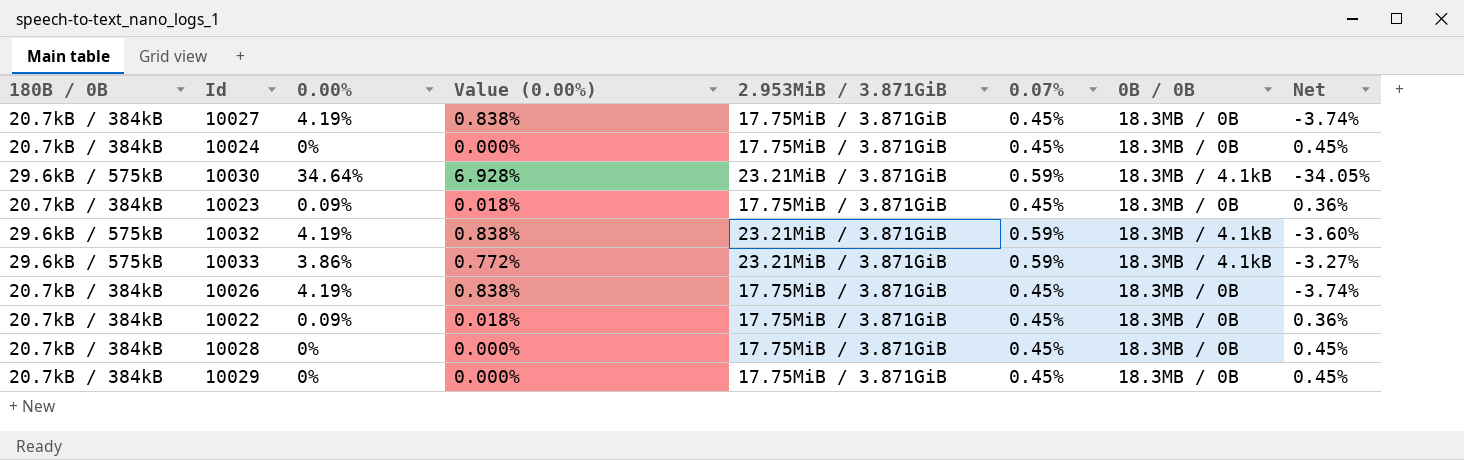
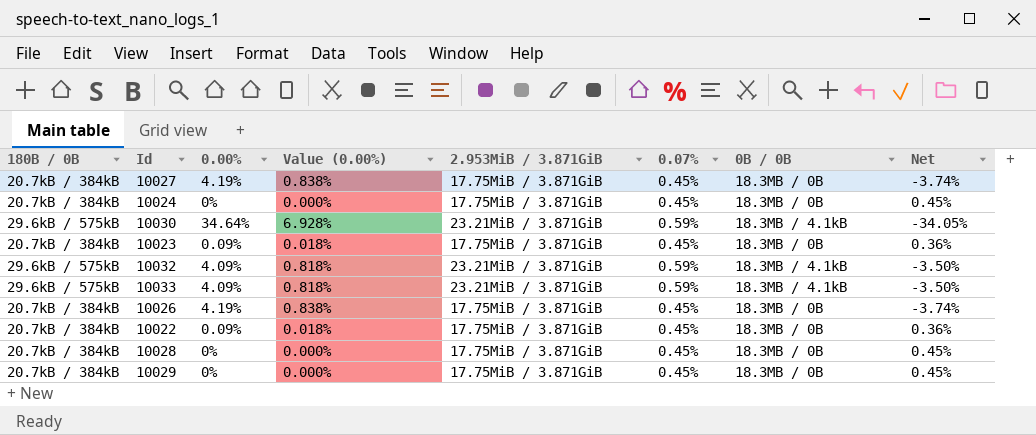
10032 | 0.00%: 4.19% -> 4.09%
10032 | Value (0.00%): 0.838% -> 0.818%
10032 | Net: -3.60% -> -3.50%
10033 | 0.00%: 3.86% -> 4.09%
10033 | Value (0.00%): 0.772% -> 0.818%
10033 | Net: -3.27% -> -3.50%

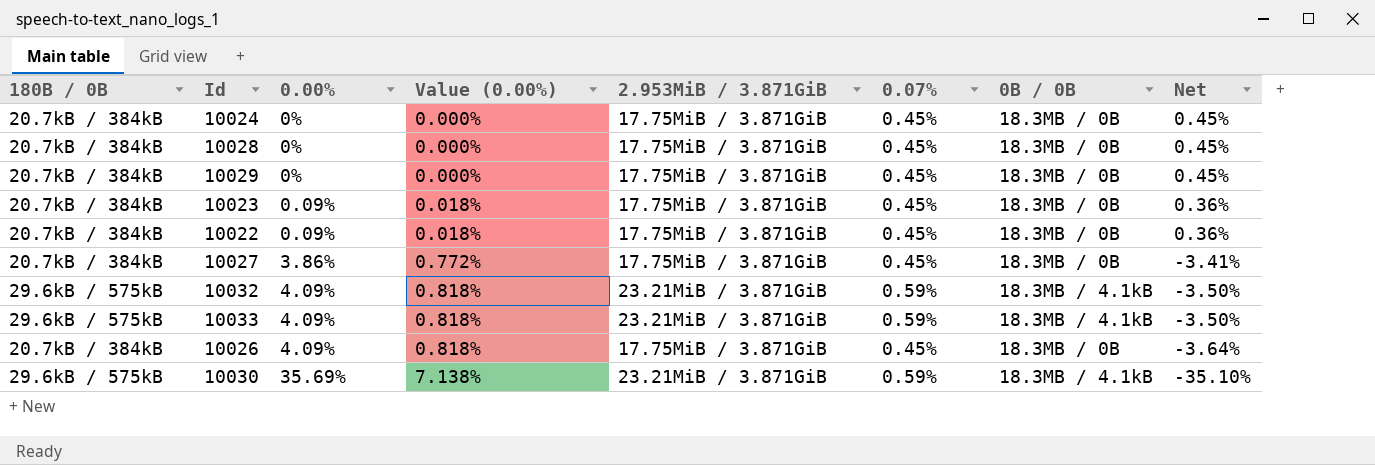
row order: none -> 0.00% ascending
10027 | 0.00%: 4.19% -> 3.86%
10027 | Value (0.00%): 0.838% -> 0.772%
10027 | Net: -3.74% -> -3.41%
10026 | 0.00%: 4.19% -> 4.09%
10026 | Value (0.00%): 0.838% -> 0.818%
10026 | Net: -3.74% -> -3.64%
10030 | 0.00%: 34.64% -> 35.69%
10030 | Value (0.00%): 6.928% -> 7.138%
10030 | Net: -34.05% -> -35.10%

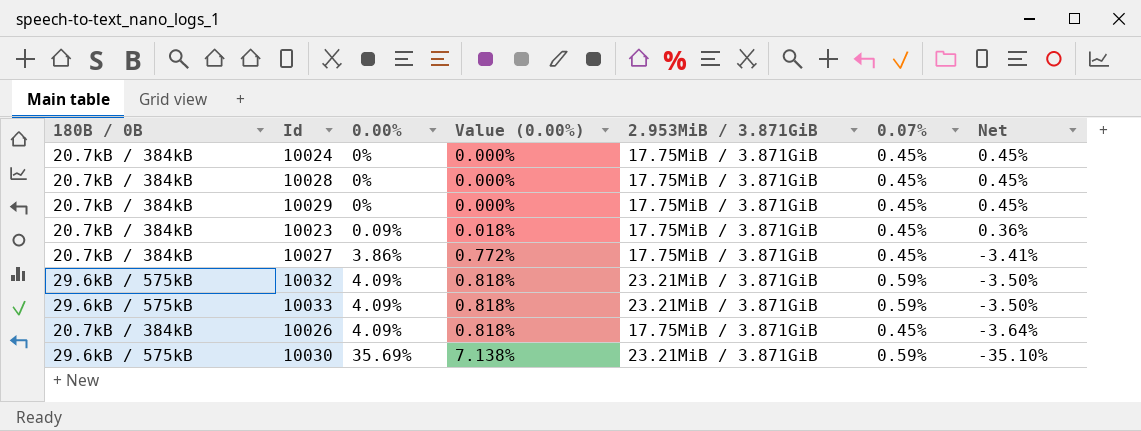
column 0B / 0B | position: 7 -> none
row 10022: 20.7kB / 384kB | 0.09% | 0.018% | 17.75MiB / 3.871GiB | 0.45% | 18.3MB / 0B | 0.36% -> none

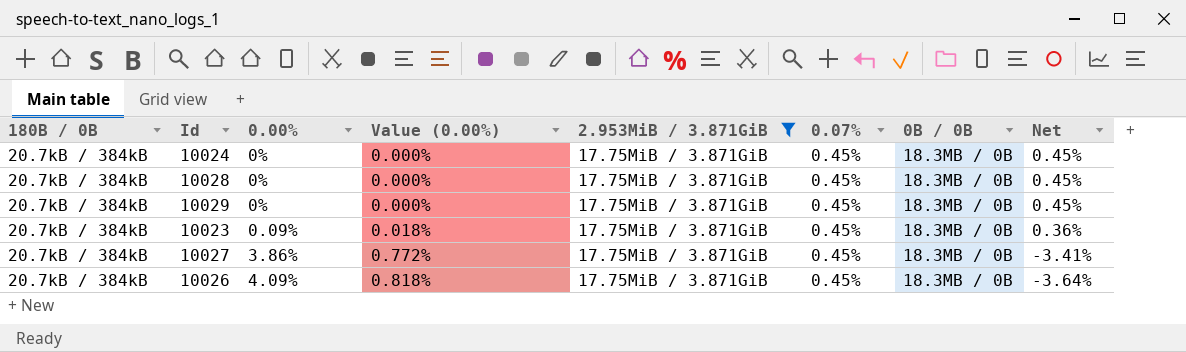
filter: none -> 2.953MiB / 3.871GiB = 17.75MiB / 3.871GiB
column 0B / 0B | position: none -> 7

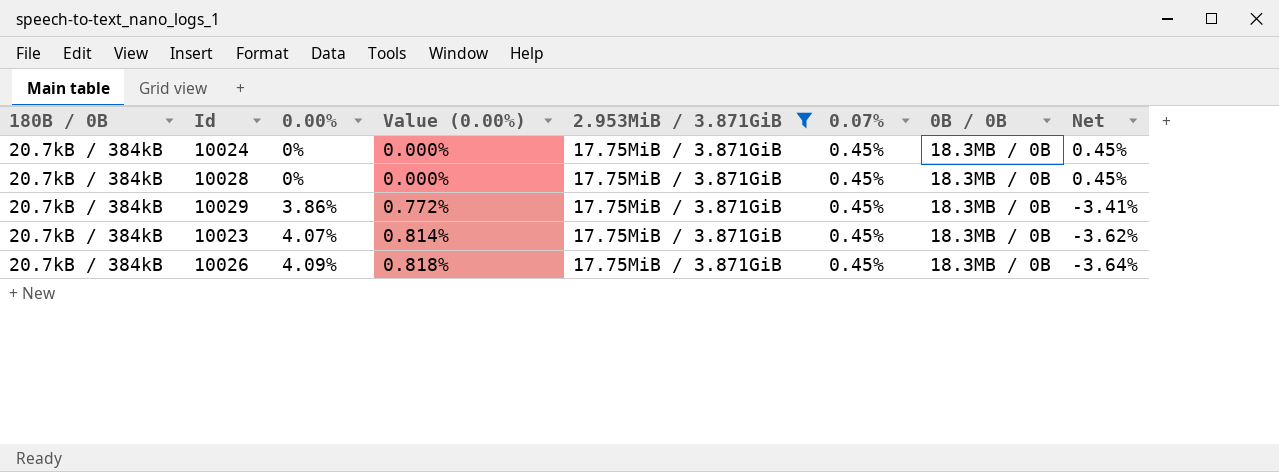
row 10027: 20.7kB / 384kB | 3.86% | 0.772% | 17.75MiB / 3.871GiB | 0.45% | 18.3MB / 0B | -3.41% -> none
10029 | 0.00%: 0% -> 3.86%
10029 | Value (0.00%): 0.000% -> 0.772%
10029 | Net: 0.45% -> -3.41%
10023 | 0.00%: 0.09% -> 4.07%
10023 | Value (0.00%): 0.018% -> 0.814%
10023 | Net: 0.36% -> -3.62%

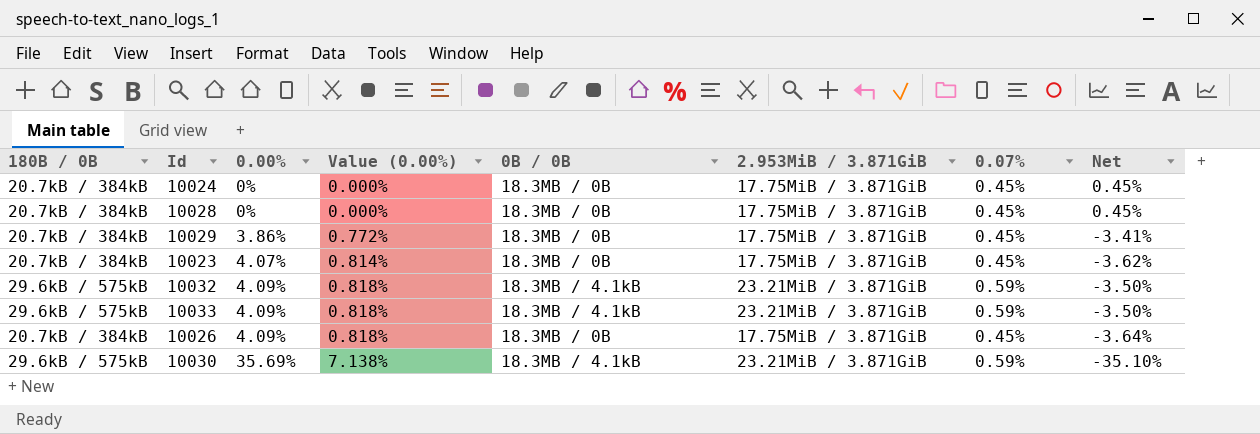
filter: 2.953MiB / 3.871GiB = 17.75MiB / 3.871GiB -> none
column 0B / 0B | position: 7 -> 5

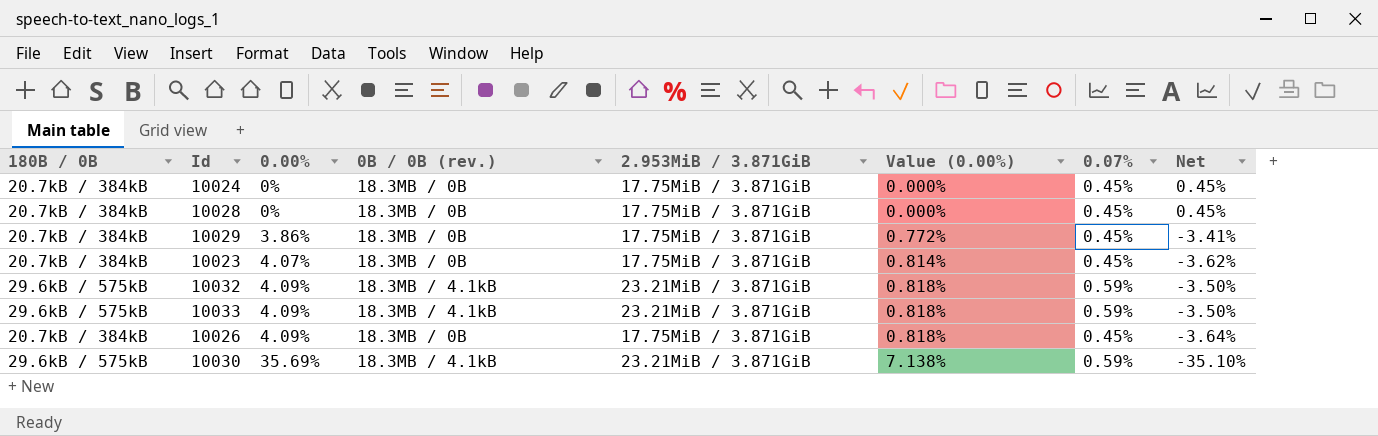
column name: 0B / 0B -> 0B / 0B (rev.)
column Value (0.00%) | position: 4 -> 6

